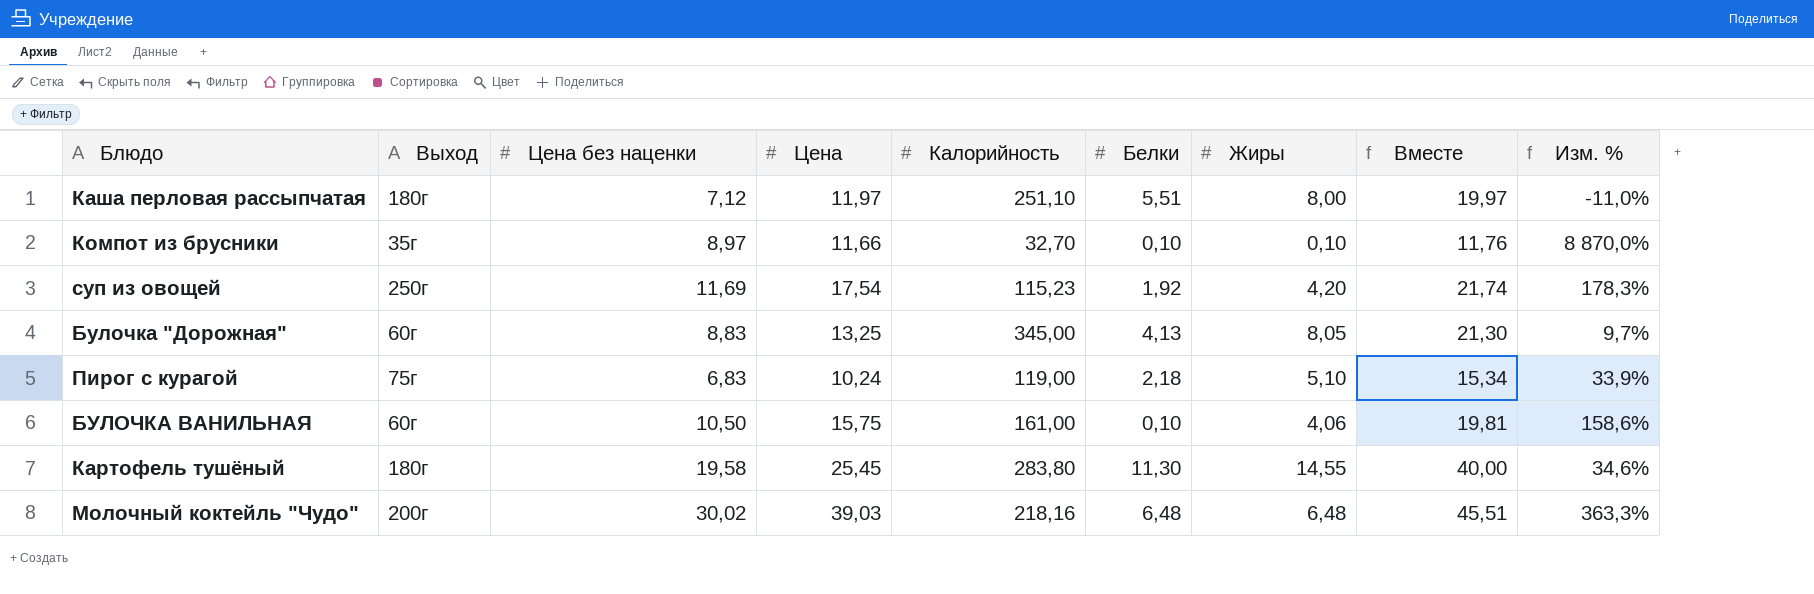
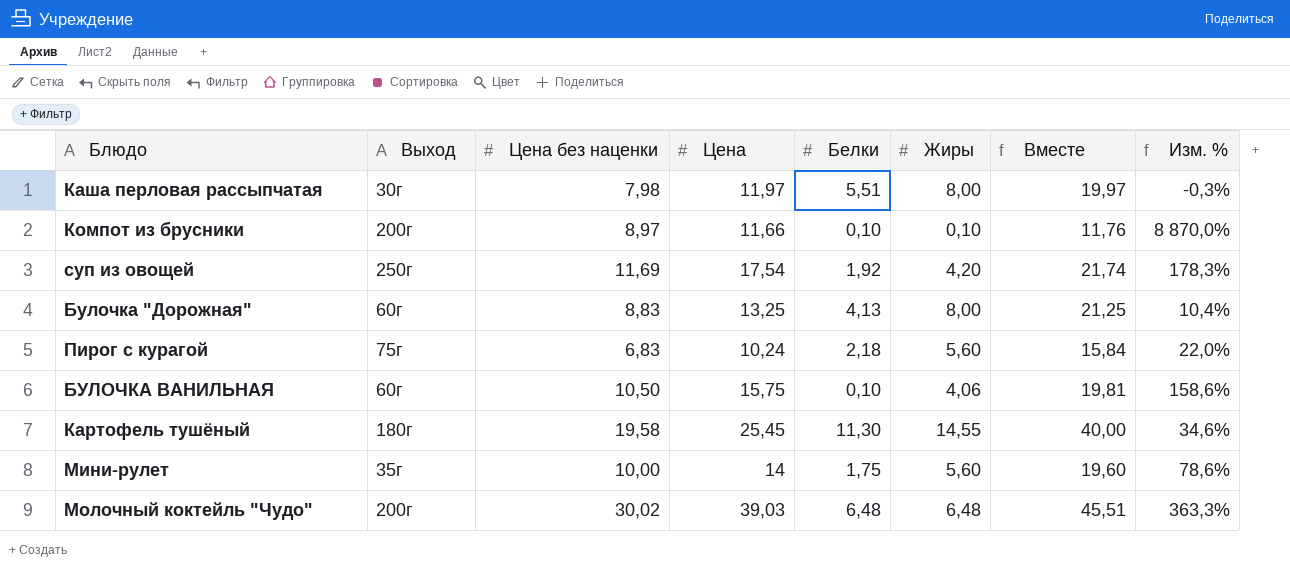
column Калорийность | position: 5 -> none
Каша перловая рассыпчатая | Выход: 180г -> 30г
Каша перловая рассыпчатая | Цена без наценки: 7,12 -> 7,98
Каша перловая рассыпчатая | Изм. %: -11,0% -> -0,3%
Компот из брусники | Выход: 35г -> 200г
Булочка "Дорожная" | Жиры: 8,05 -> 8,00
Булочка "Дорожная" | Вместе: 21,30 -> 21,25
Булочка "Дорожная" | Изм. %: 9,7% -> 10,4%
Пирог с курагой | Жиры: 5,10 -> 5,60
Пирог с курагой | Вместе: 15,34 -> 15,84
Пирог с курагой | Изм. %: 33,9% -> 22,0%
row Мини-рулет: none -> 35г | 10,00 | 14 | 1,75 | 5,60 | 19,60 | 78,6%

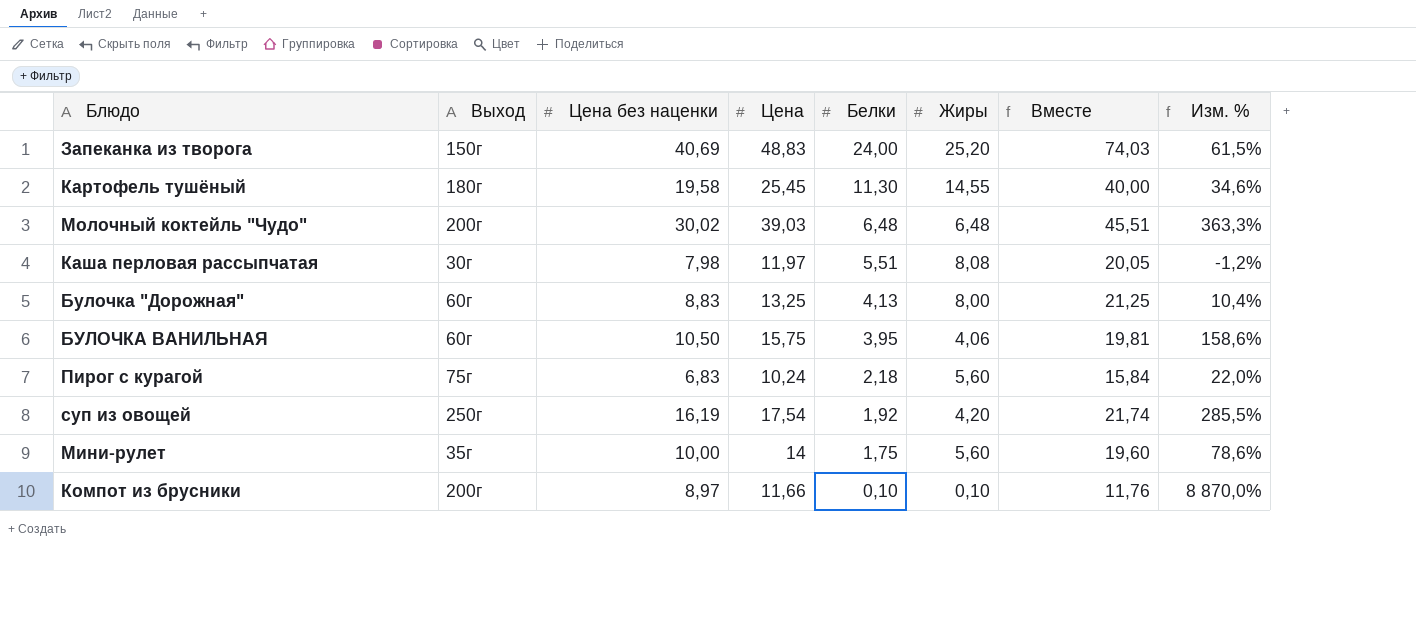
row order: none -> Белки descending
row Запеканка из творога: none -> 150г | 40,69 | 48,83 | 24,00 | 25,20 | 74,03 | 61,5%
Каша перловая рассыпчатая | Жиры: 8,00 -> 8,08
Каша перловая рассыпчатая | Вместе: 19,97 -> 20,05
Каша перловая рассыпчатая | Изм. %: -0,3% -> -1,2%
БУЛОЧКА ВАНИЛЬНАЯ | Белки: 0,10 -> 3,95
суп из овощей | Цена без наценки: 11,69 -> 16,19
суп из овощей | Изм. %: 178,3% -> 285,5%

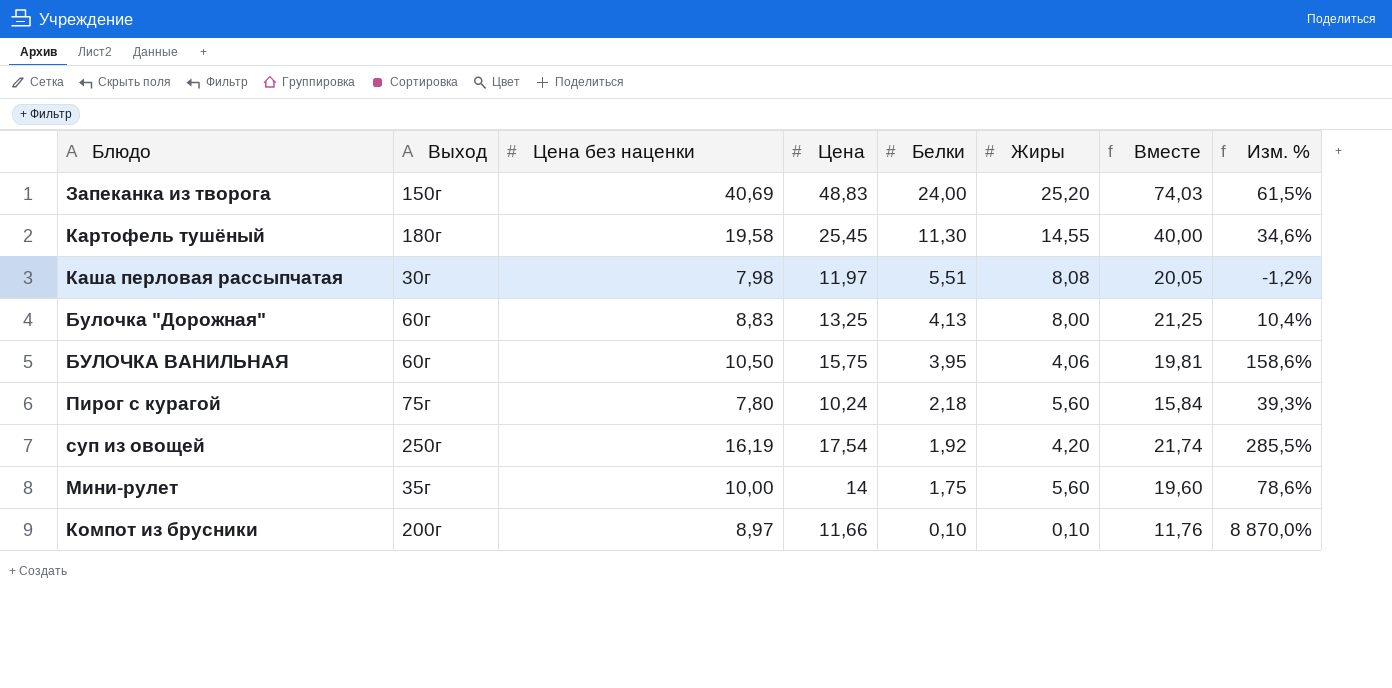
row Молочный коктейль "Чудо": 200г | 30,02 | 39,03 | 6,48 | 6,48 | 45,51 | 363,3% -> none
Пирог с курагой | Цена без наценки: 6,83 -> 7,80
Пирог с курагой | Изм. %: 22,0% -> 39,3%

